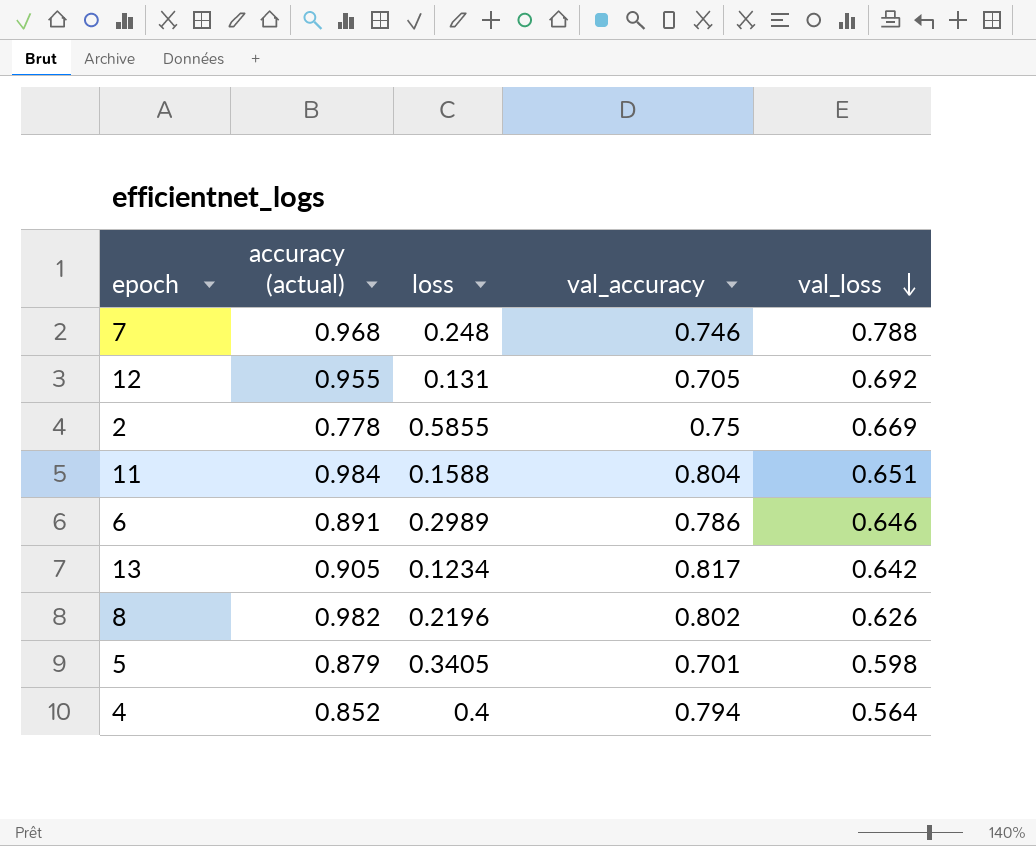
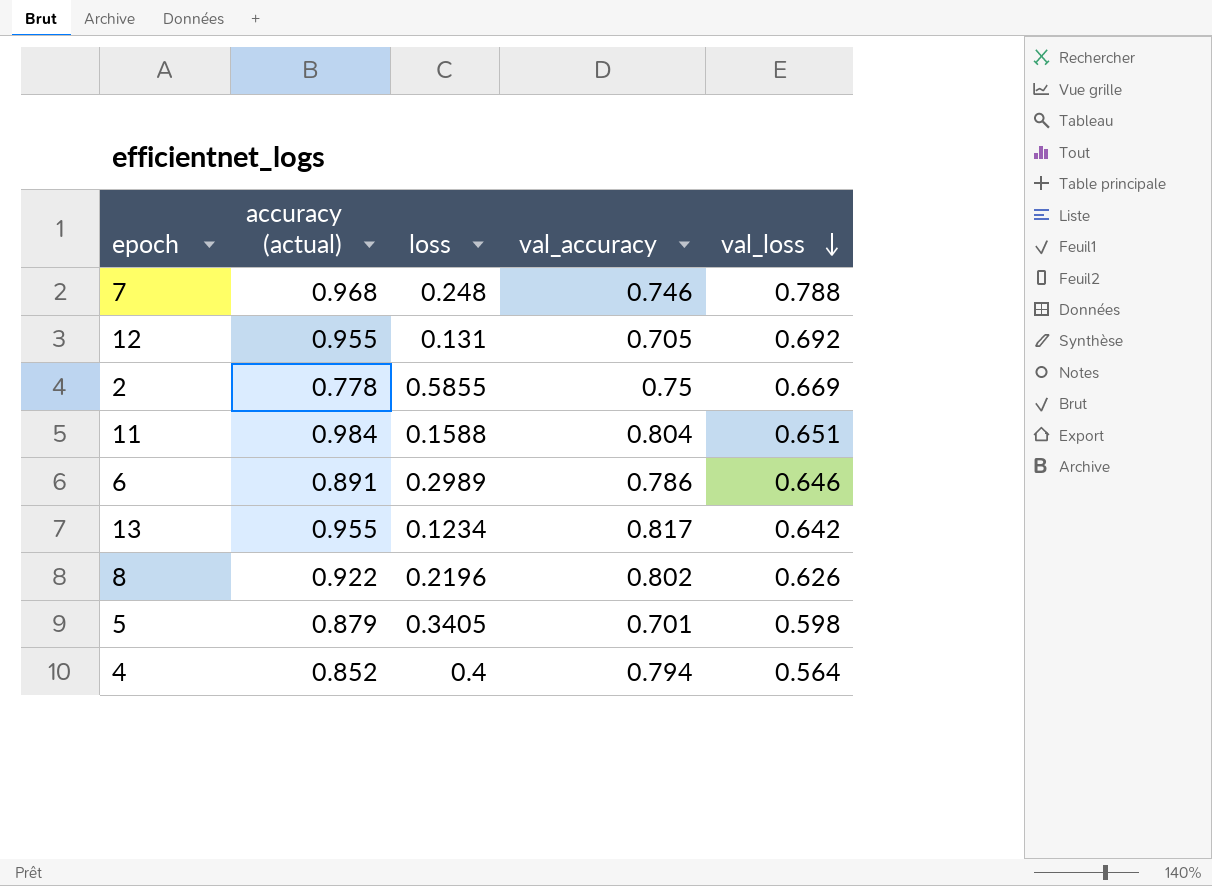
13 | accuracy (actual): 0.905 -> 0.955
8 | accuracy (actual): 0.982 -> 0.922

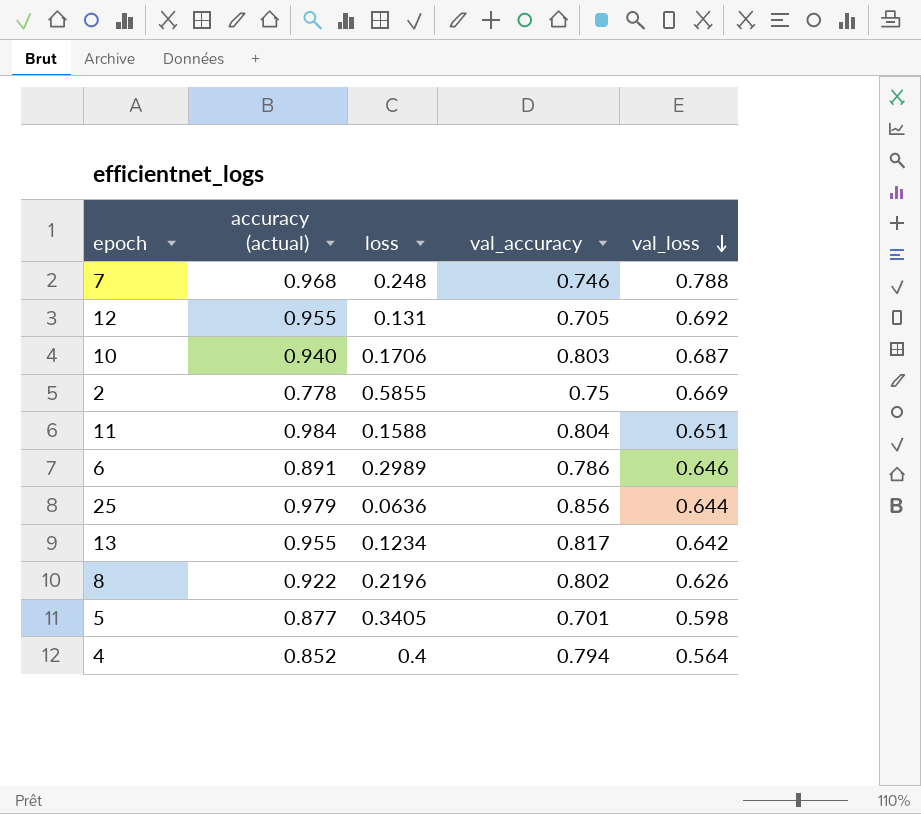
row 10: none -> 0.940 | 0.1706 | 0.803 | 0.687
row 25: none -> 0.979 | 0.0636 | 0.856 | 0.644
5 | accuracy (actual): 0.879 -> 0.877

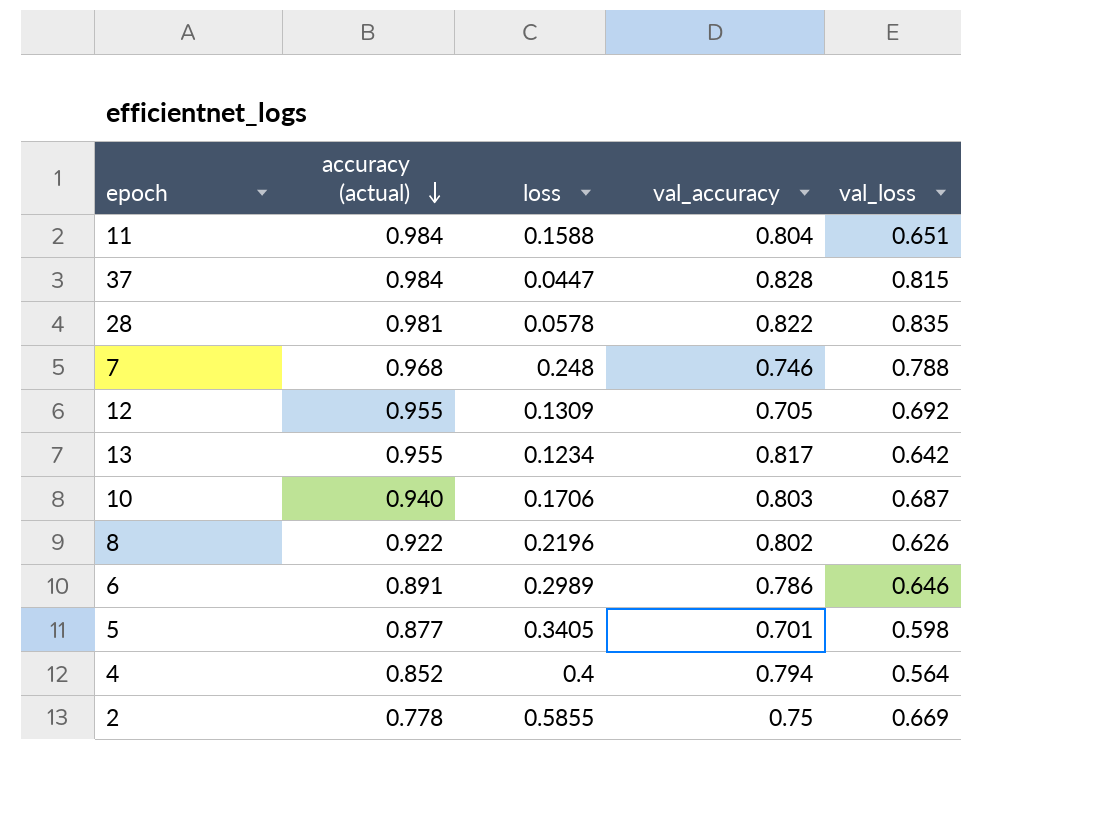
row order: val_loss descending -> accuracy (actual) descending
row 25: 0.979 | 0.0636 | 0.856 | 0.644 -> none
row 37: none -> 0.984 | 0.0447 | 0.828 | 0.815
row 28: none -> 0.981 | 0.0578 | 0.822 | 0.835
12 | loss: 0.131 -> 0.1309

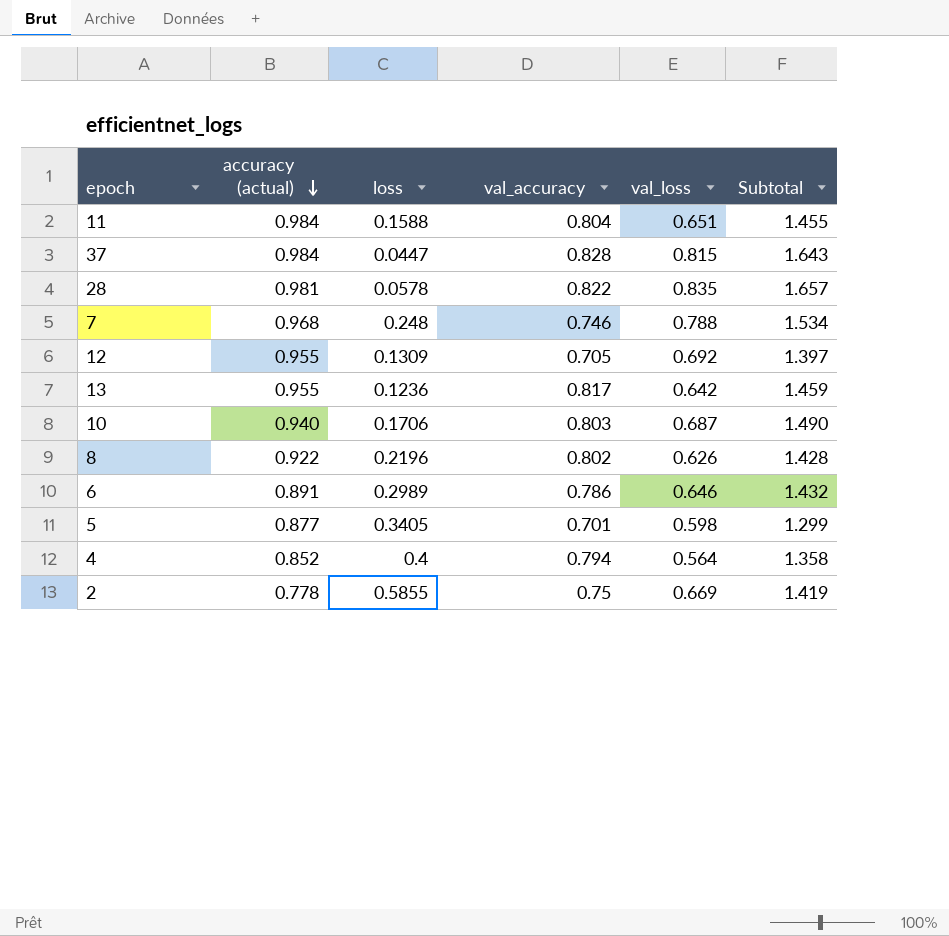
column Subtotal | formula: none -> [val_accuracy] + [val_loss]
13 | loss: 0.1234 -> 0.1236

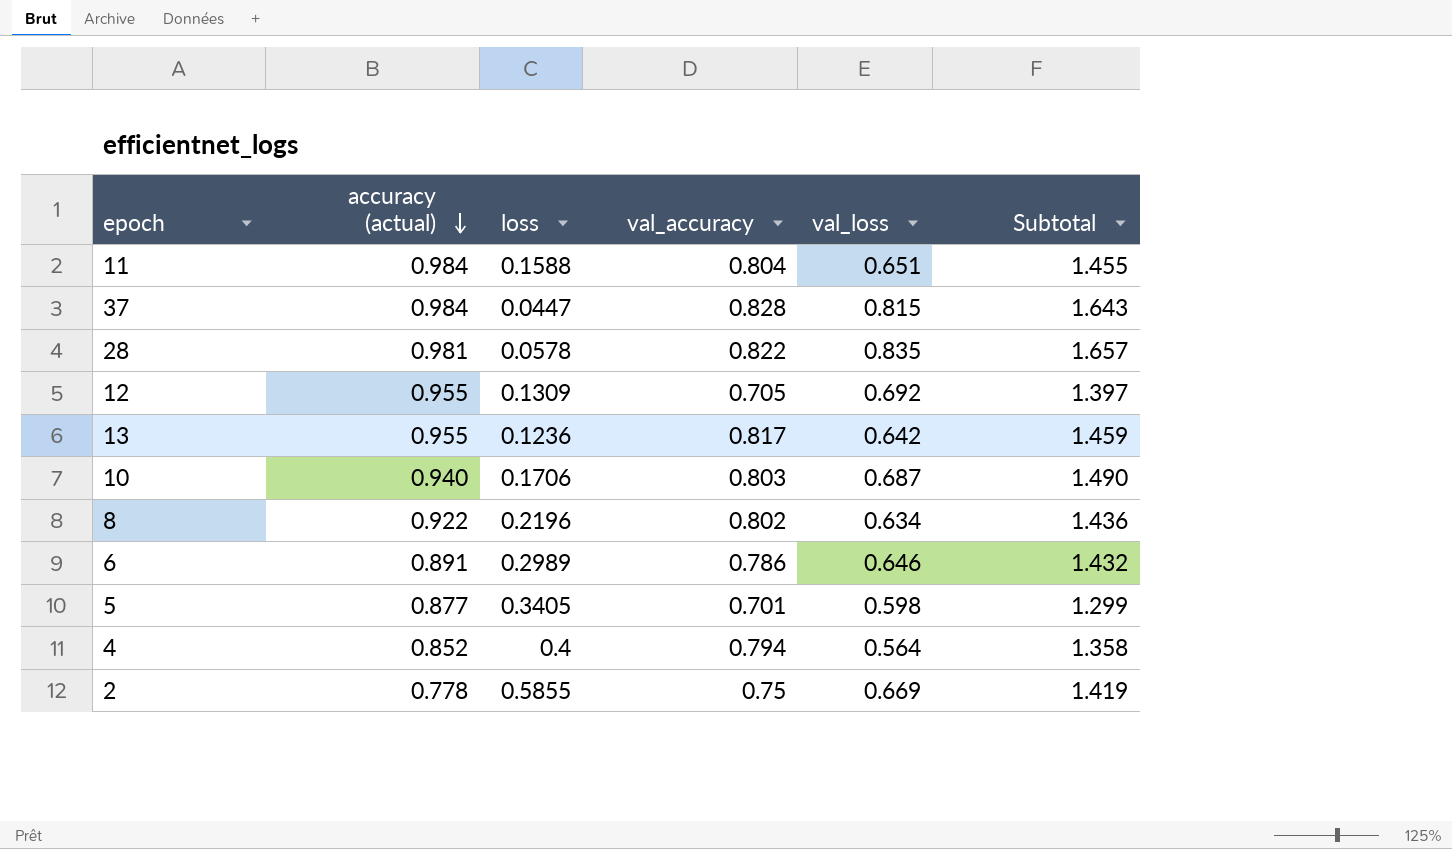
row 7: 0.968 | 0.248 | 0.746 | 0.788 | 1.534 -> none
8 | val_loss: 0.626 -> 0.634
8 | Subtotal: 1.428 -> 1.436

